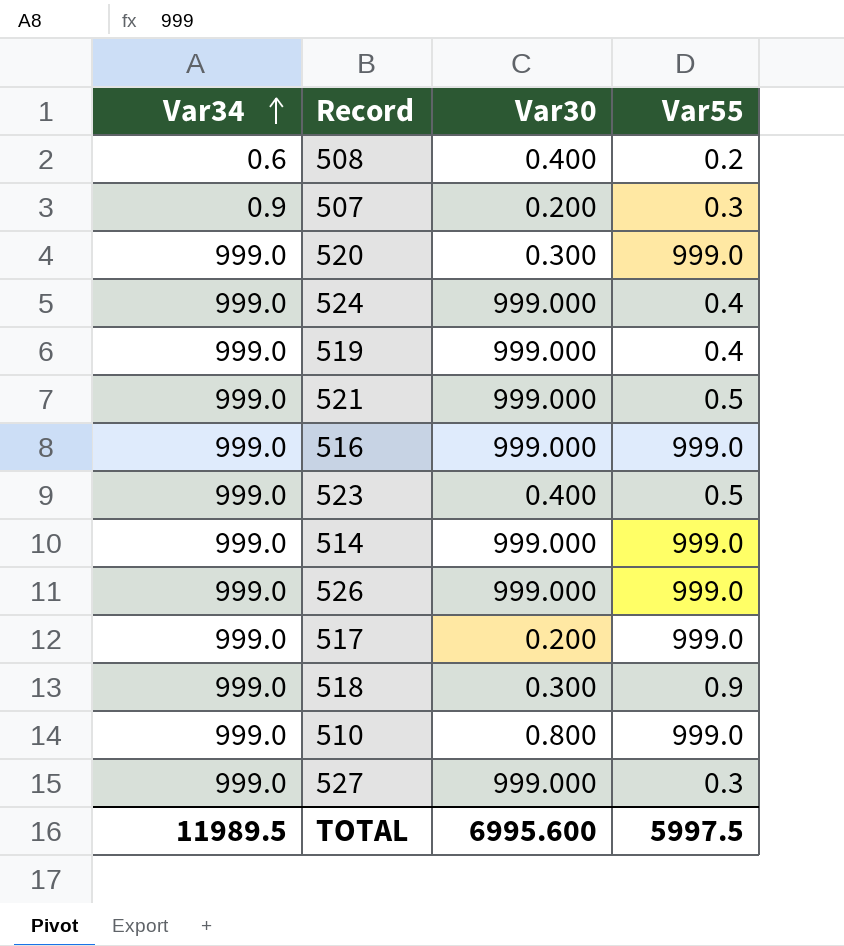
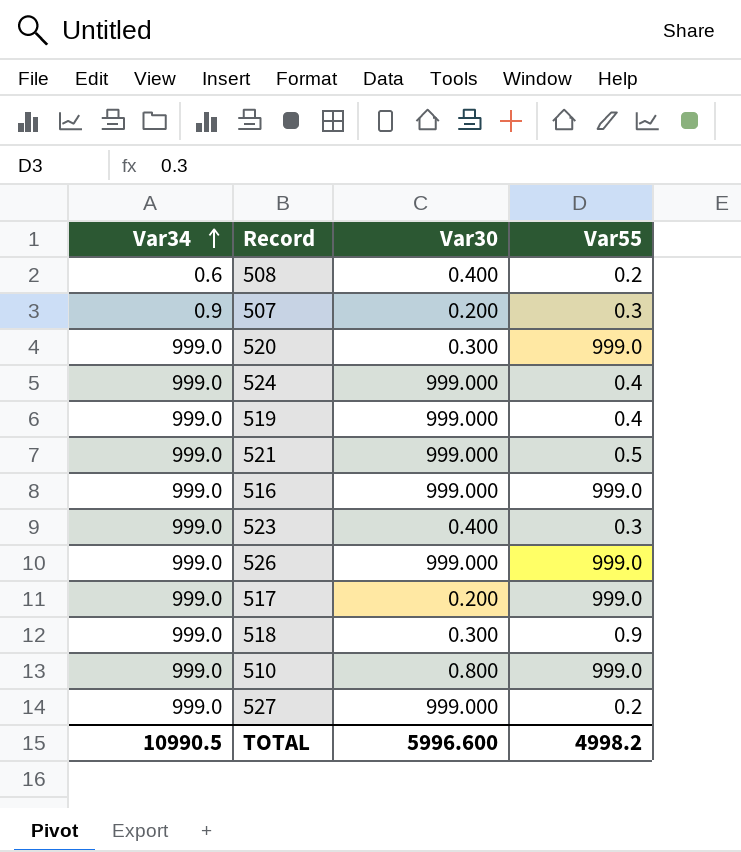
row 514: 999.0 | 999.000 | 999.0 -> none
523 | Var55: 0.5 -> 0.3
527 | Var55: 0.3 -> 0.2
TOTAL | Var34: 11989.5 -> 10990.5
TOTAL | Var30: 6995.600 -> 5996.600
TOTAL | Var55: 5997.5 -> 4998.2

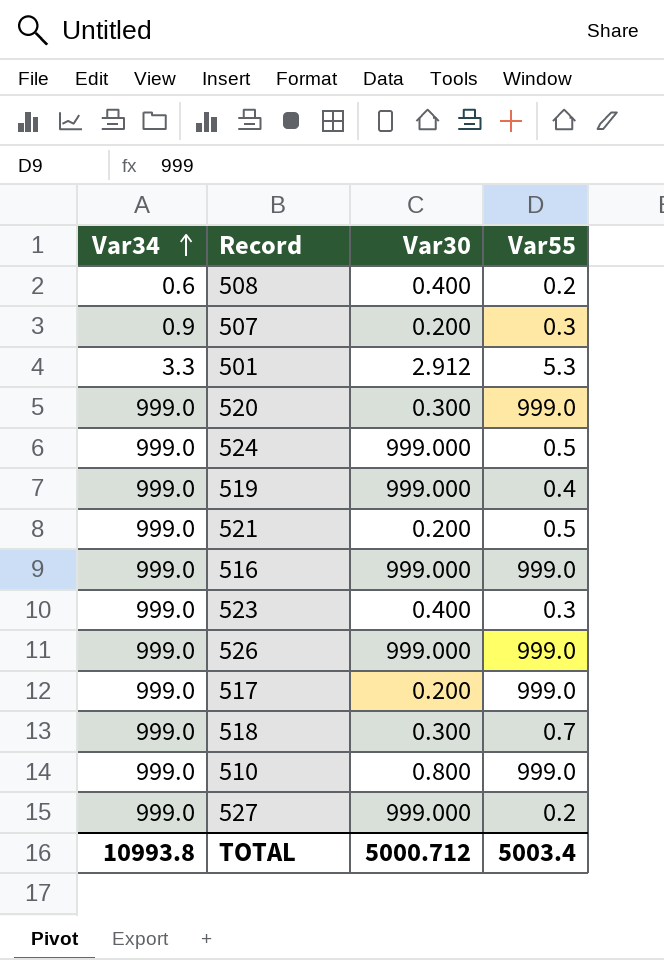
row 501: none -> 3.3 | 2.912 | 5.3
524 | Var55: 0.4 -> 0.5
521 | Var30: 999.000 -> 0.200
518 | Var55: 0.9 -> 0.7
TOTAL | Var34: 10990.5 -> 10993.8
TOTAL | Var30: 5996.600 -> 5000.712
TOTAL | Var55: 4998.2 -> 5003.4

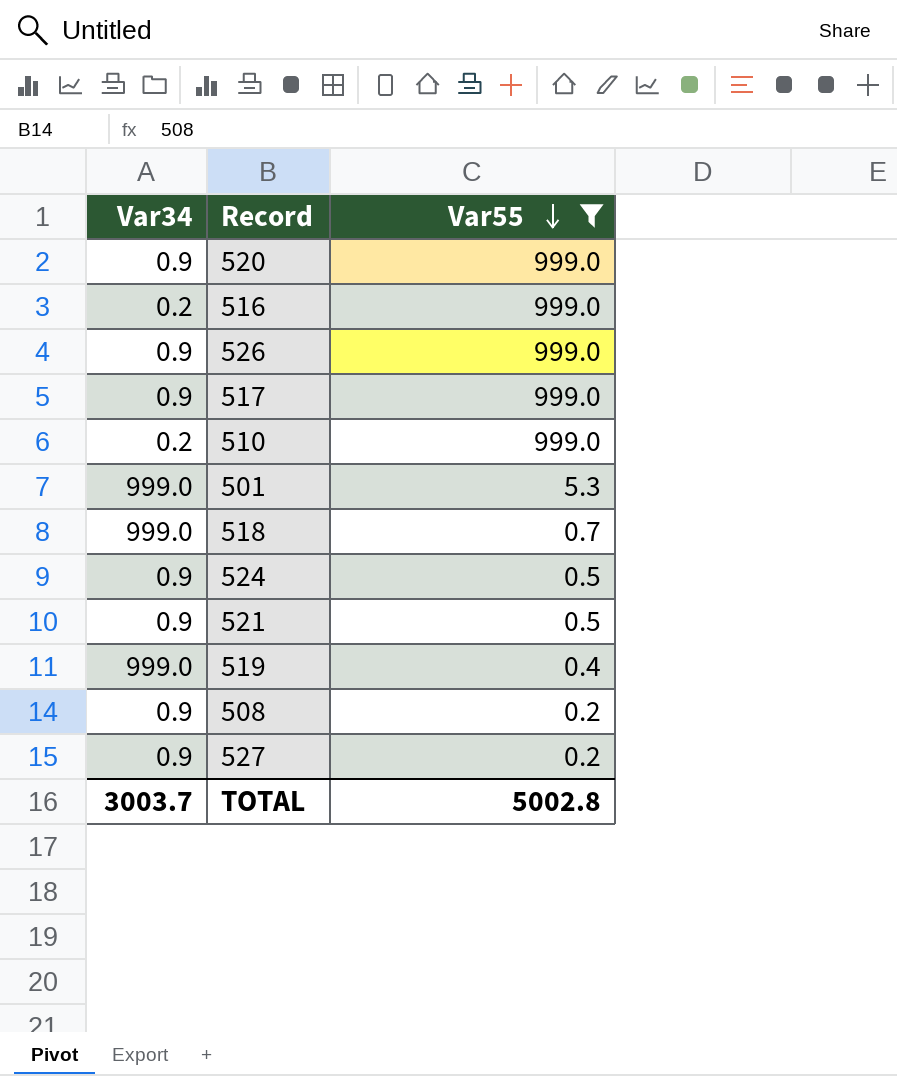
filter: none -> Var55 != 0.3
row order: Var34 ascending -> Var55 descending
column Var30 | position: 3 -> none
520 | Var34: 999.0 -> 0.9
516 | Var34: 999.0 -> 0.2
526 | Var34: 999.0 -> 0.9
517 | Var34: 999.0 -> 0.9
510 | Var34: 999.0 -> 0.2
501 | Var34: 3.3 -> 999.0
524 | Var34: 999.0 -> 0.9
521 | Var34: 999.0 -> 0.9
508 | Var34: 0.6 -> 0.9
527 | Var34: 999.0 -> 0.9
TOTAL | Var34: 10993.8 -> 3003.7
TOTAL | Var55: 5003.4 -> 5002.8

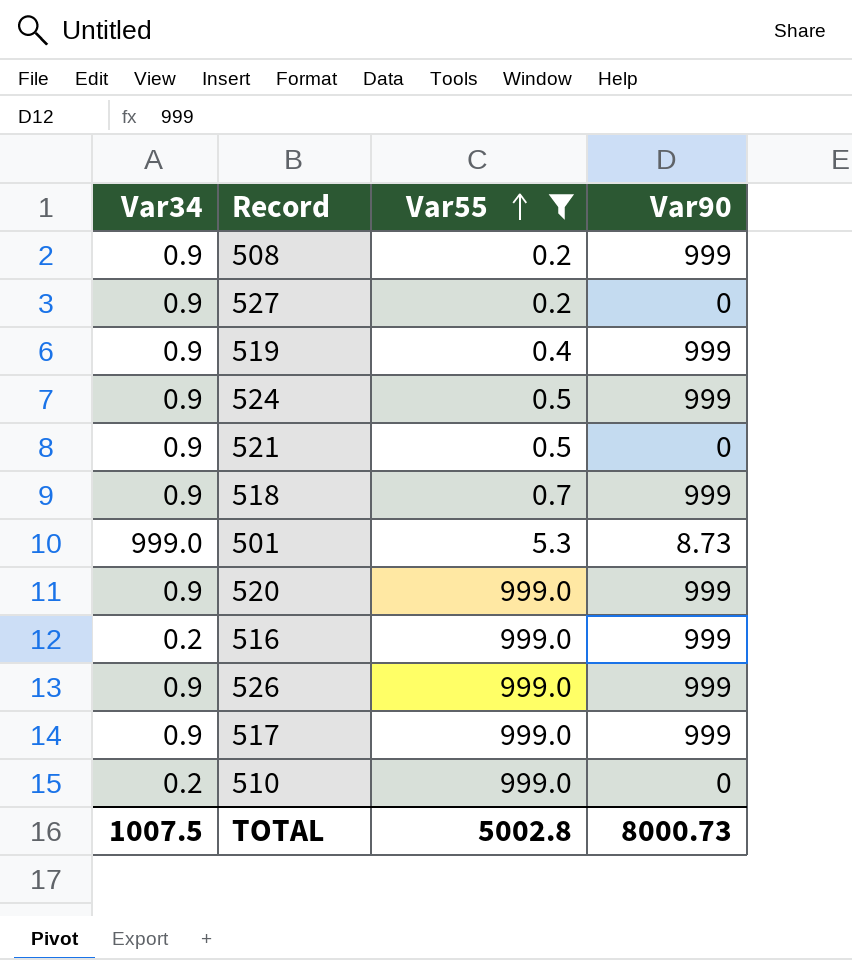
row order: Var55 descending -> Var55 ascending
column Var90 | position: none -> 4
519 | Var34: 999.0 -> 0.9
518 | Var34: 999.0 -> 0.9
TOTAL | Var34: 3003.7 -> 1007.5

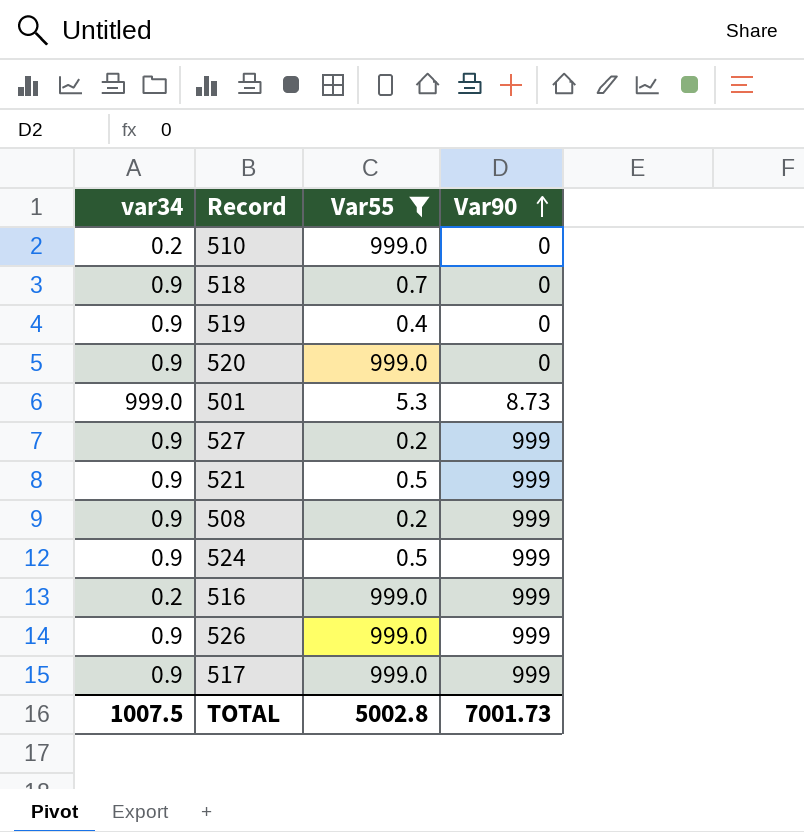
row order: Var55 ascending -> Var90 ascending
column name: Var34 -> var34
518 | Var90: 999 -> 0
519 | Var90: 999 -> 0
520 | Var90: 999 -> 0
527 | Var90: 0 -> 999
521 | Var90: 0 -> 999
TOTAL | Var90: 8000.73 -> 7001.73

